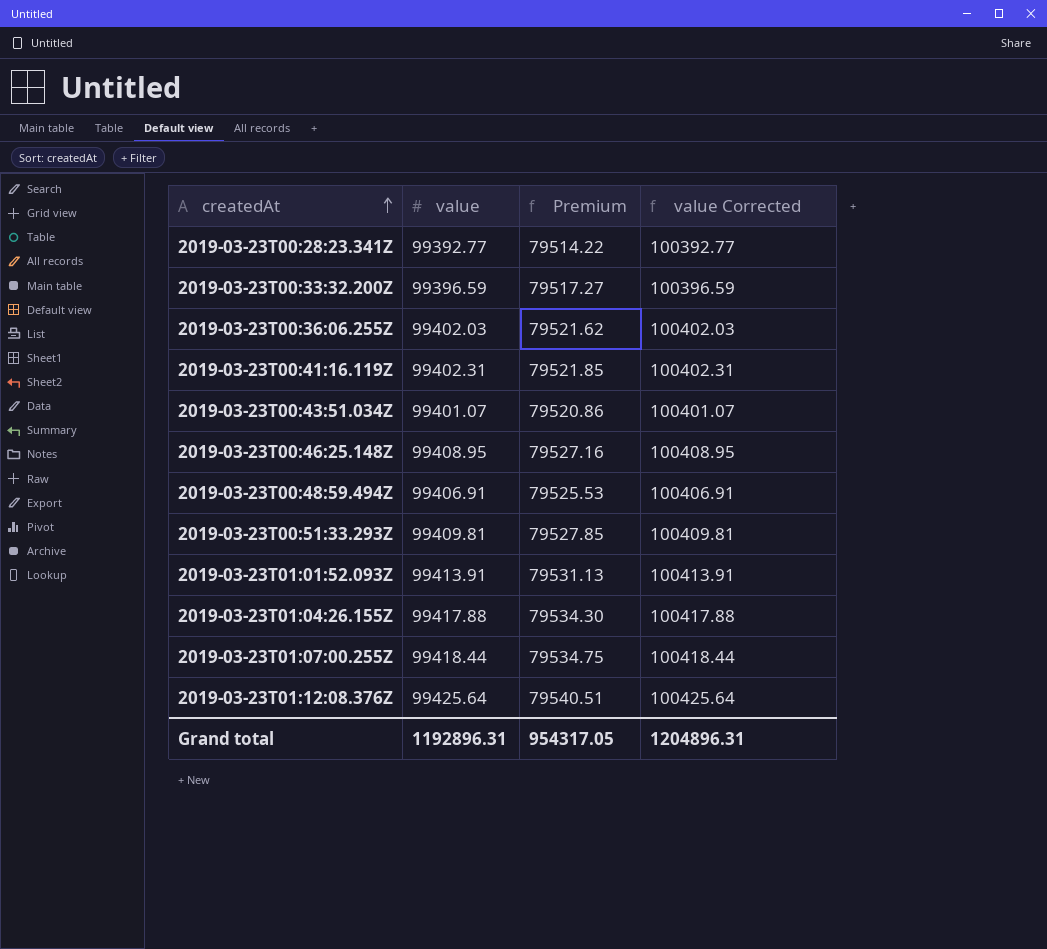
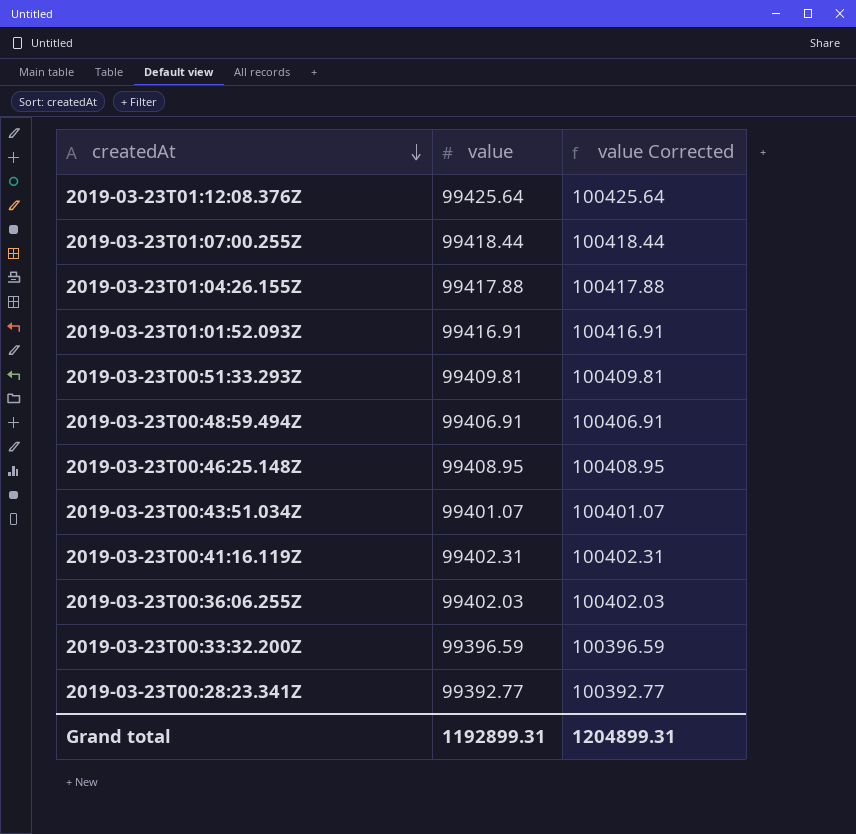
row order: createdAt ascending -> createdAt descending
column Premium | formula: [value] * 0.8 -> none
2019-03-23T01:01:52.093Z | value: 99413.91 -> 99416.91
2019-03-23T01:01:52.093Z | value Corrected: 100413.91 -> 100416.91
Grand total | value: 1192896.31 -> 1192899.31
Grand total | value Corrected: 1204896.31 -> 1204899.31

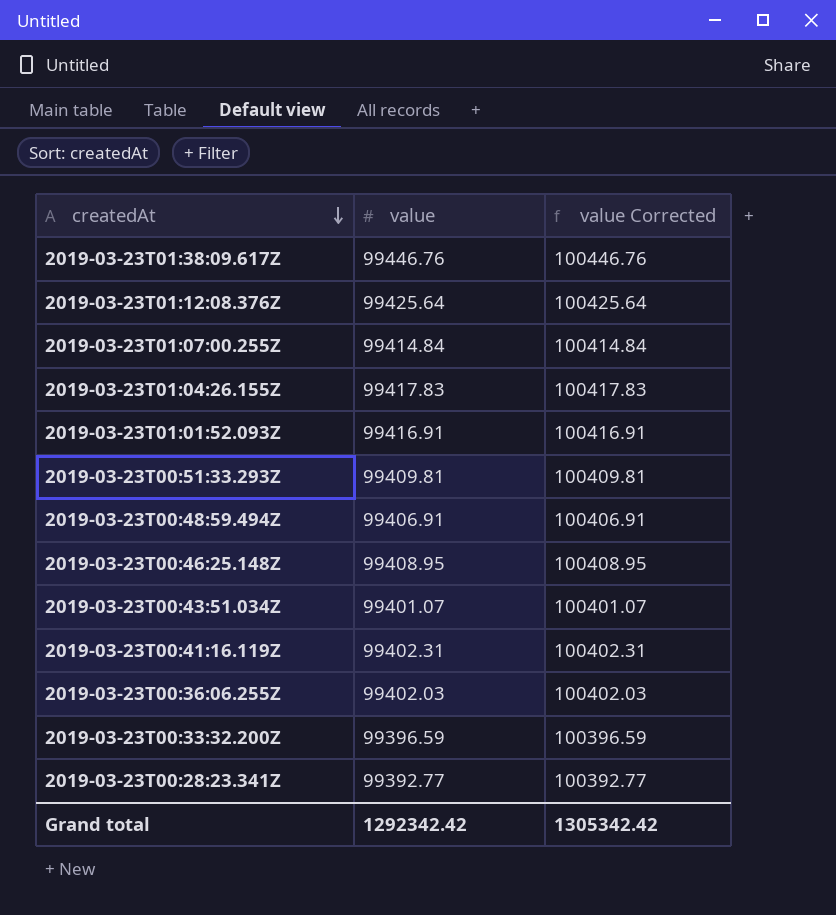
row 2019-03-23T01:38:09.617Z: none -> 99446.76 | 100446.76
2019-03-23T01:07:00.255Z | value: 99418.44 -> 99414.84
2019-03-23T01:07:00.255Z | value Corrected: 100418.44 -> 100414.84
2019-03-23T01:04:26.155Z | value: 99417.88 -> 99417.83
2019-03-23T01:04:26.155Z | value Corrected: 100417.88 -> 100417.83
Grand total | value: 1192899.31 -> 1292342.42
Grand total | value Corrected: 1204899.31 -> 1305342.42

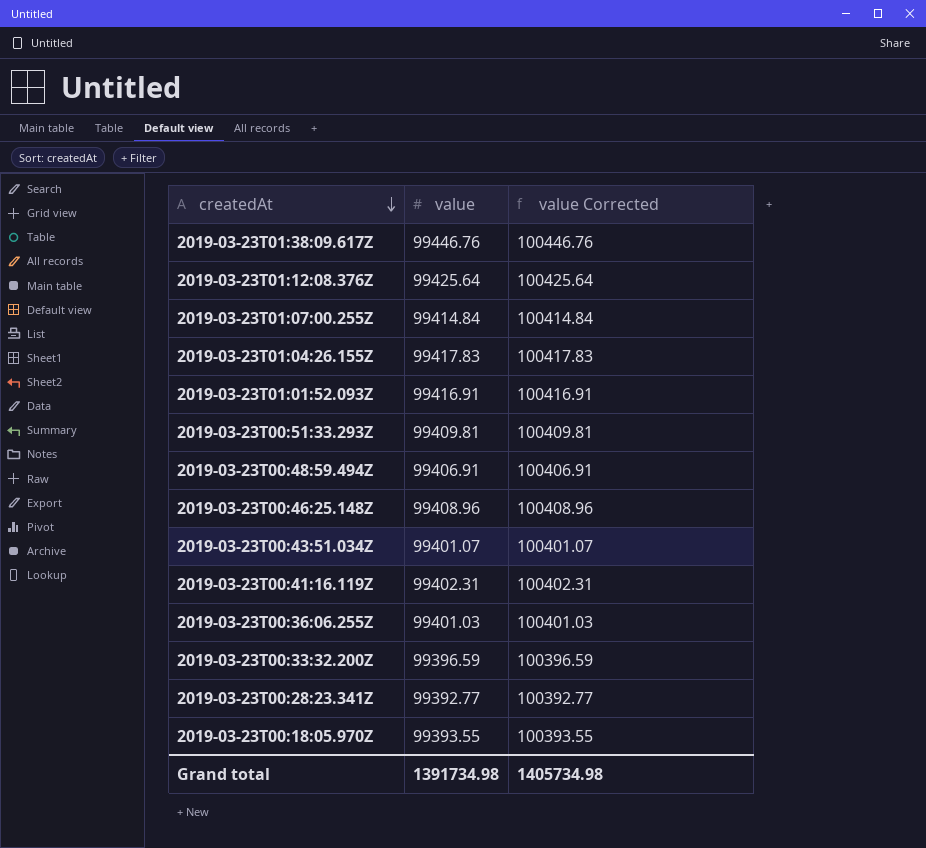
2019-03-23T00:46:25.148Z | value: 99408.95 -> 99408.96
2019-03-23T00:46:25.148Z | value Corrected: 100408.95 -> 100408.96
2019-03-23T00:36:06.255Z | value: 99402.03 -> 99401.03
2019-03-23T00:36:06.255Z | value Corrected: 100402.03 -> 100401.03
row 2019-03-23T00:18:05.970Z: none -> 99393.55 | 100393.55
Grand total | value: 1292342.42 -> 1391734.98
Grand total | value Corrected: 1305342.42 -> 1405734.98

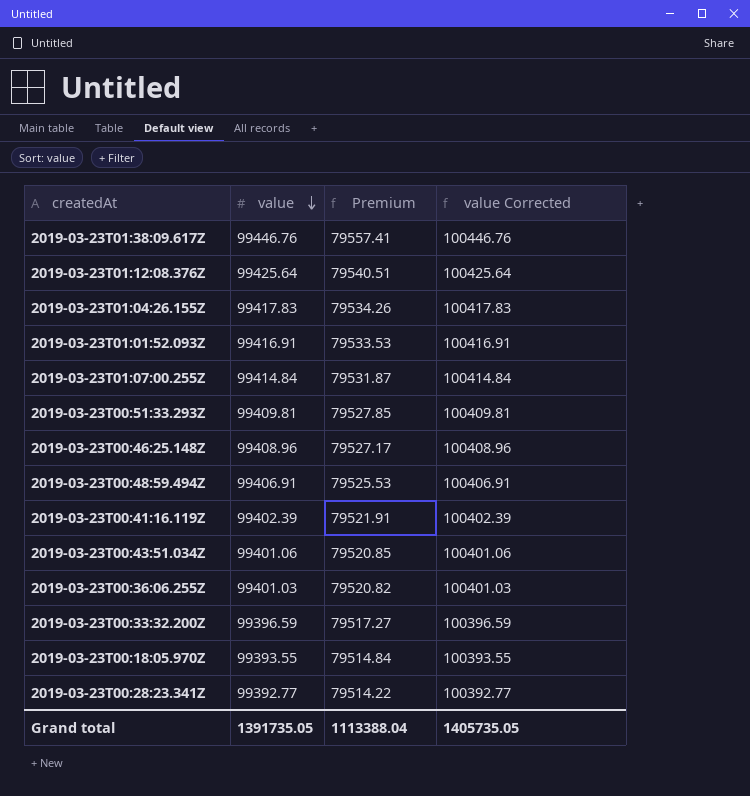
row order: createdAt descending -> value descending
column Premium | formula: none -> [value] * 0.8
2019-03-23T00:41:16.119Z | value: 99402.31 -> 99402.39
2019-03-23T00:41:16.119Z | value Corrected: 100402.31 -> 100402.39
2019-03-23T00:43:51.034Z | value: 99401.07 -> 99401.06
2019-03-23T00:43:51.034Z | value Corrected: 100401.07 -> 100401.06
Grand total | value: 1391734.98 -> 1391735.05
Grand total | value Corrected: 1405734.98 -> 1405735.05

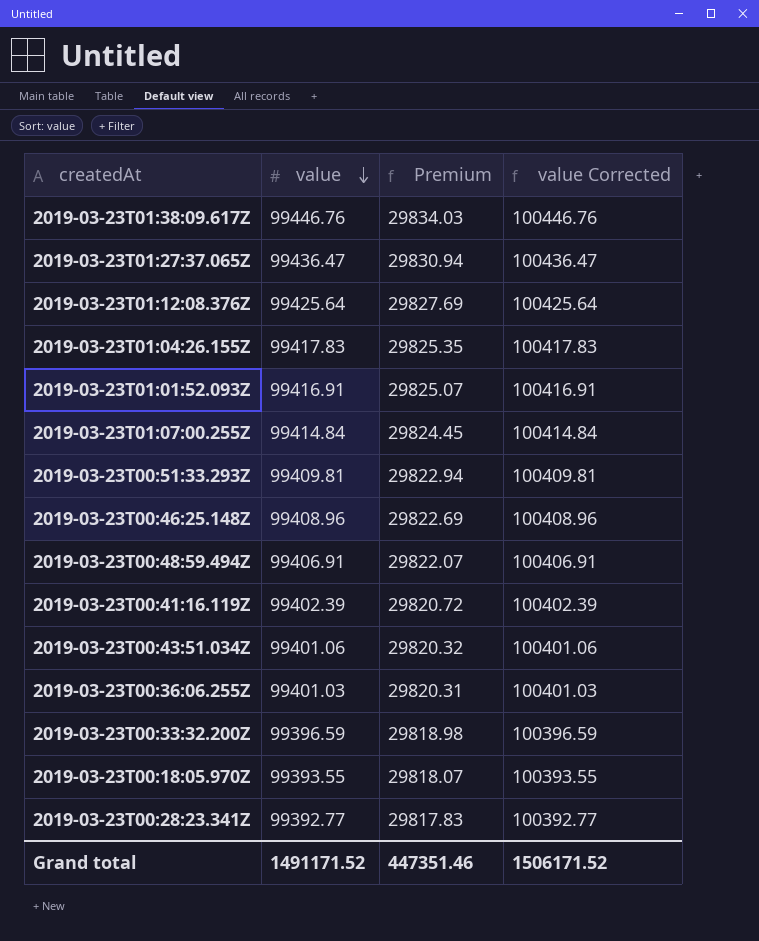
column Premium | formula: [value] * 0.8 -> [value] * 0.3
row 2019-03-23T01:27:37.065Z: none -> 99436.47 | 29830.94 | 100436.47
Grand total | value: 1391735.05 -> 1491171.52
Grand total | Premium: 1113388.04 -> 447351.46
Grand total | value Corrected: 1405735.05 -> 1506171.52

